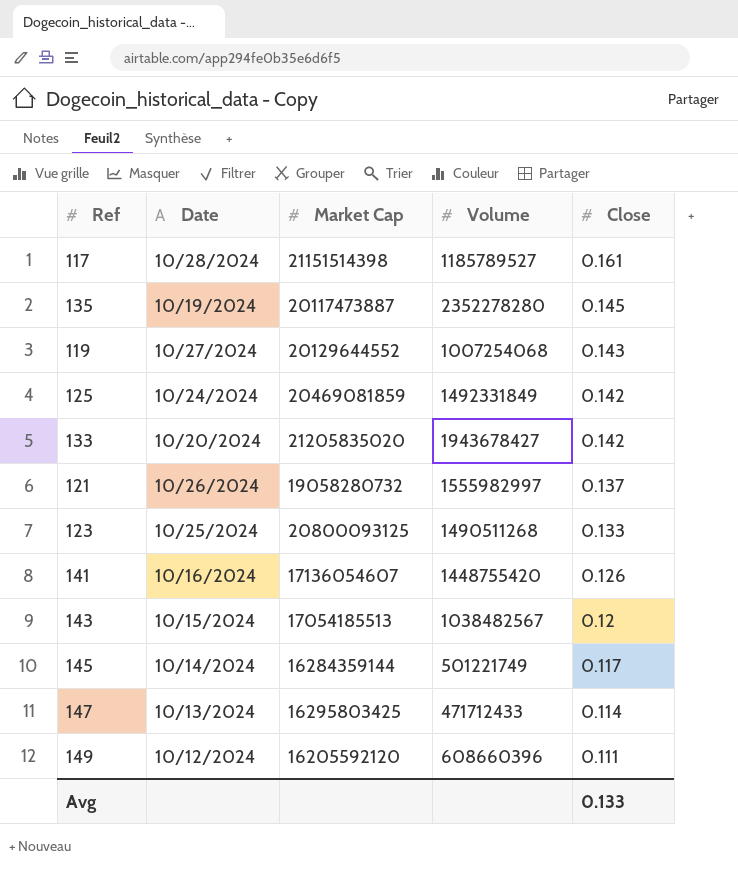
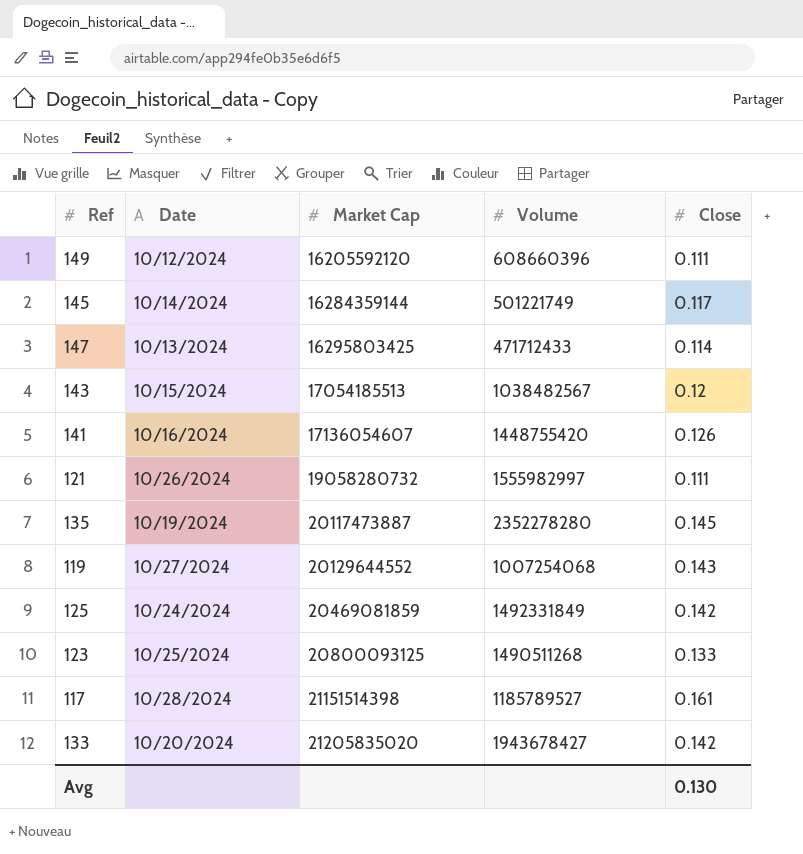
row order: Close descending -> Market Cap ascending
121 | Close: 0.137 -> 0.111
Avg | Close: 0.133 -> 0.130

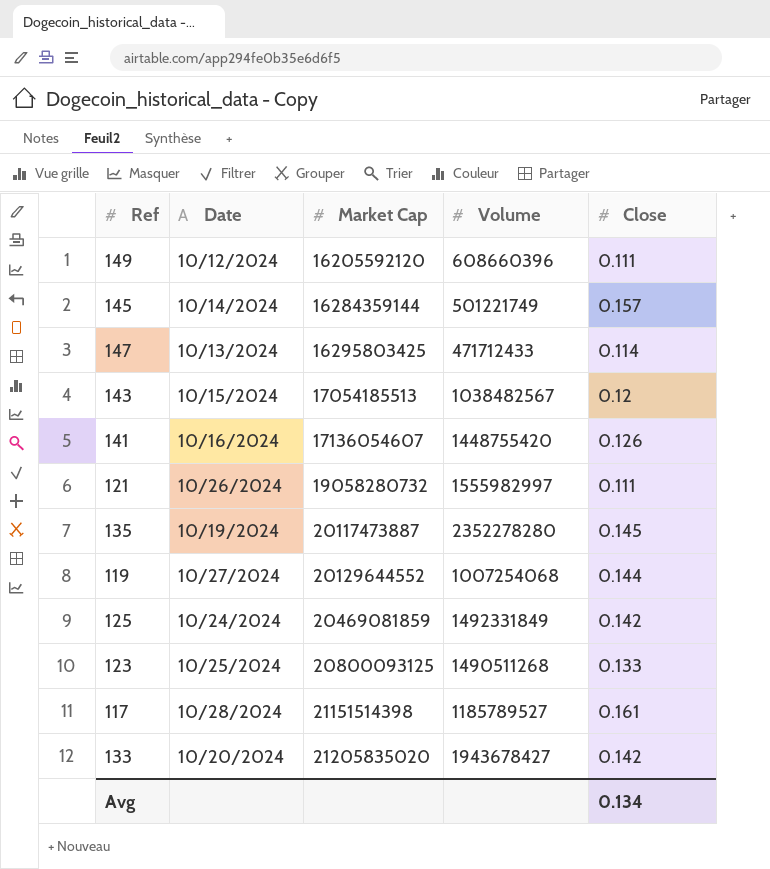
145 | Close: 0.117 -> 0.157
119 | Close: 0.143 -> 0.144
Avg | Close: 0.130 -> 0.134

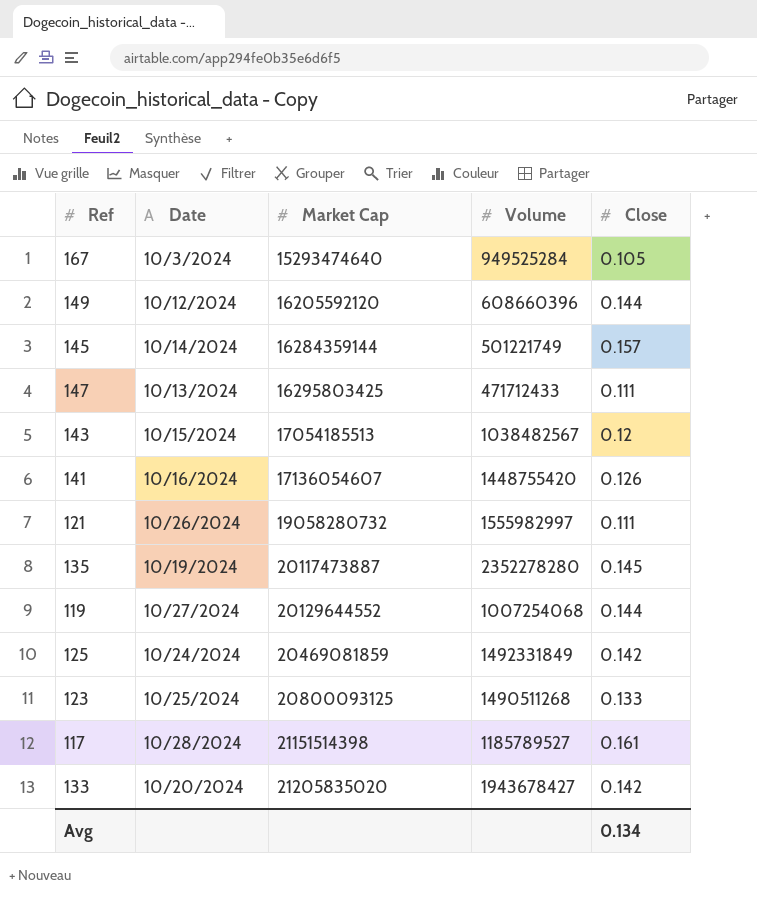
row 167: none -> 10/3/2024 | 15293474640 | 949525284 | 0.105
149 | Close: 0.111 -> 0.144
147 | Close: 0.114 -> 0.111

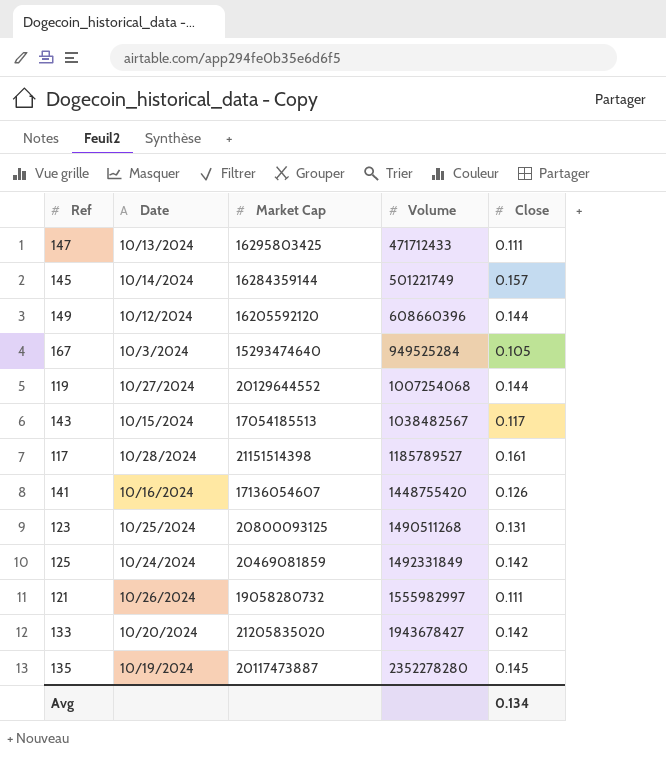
row order: Market Cap ascending -> Volume ascending
143 | Close: 0.12 -> 0.117
123 | Close: 0.133 -> 0.131

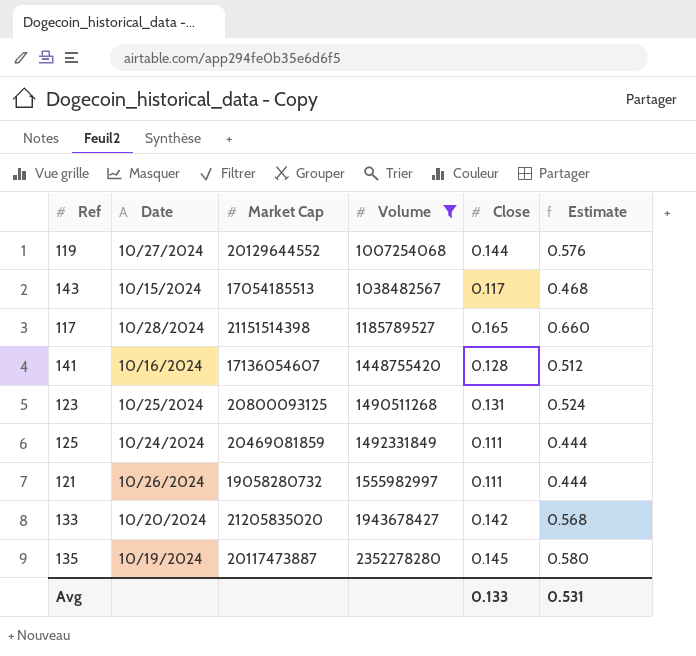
filter: none -> Volume >= 1007254068
column Estimate | formula: none -> [Close] * 4
117 | Close: 0.161 -> 0.165
141 | Close: 0.126 -> 0.128
125 | Close: 0.142 -> 0.111
Avg | Close: 0.134 -> 0.133

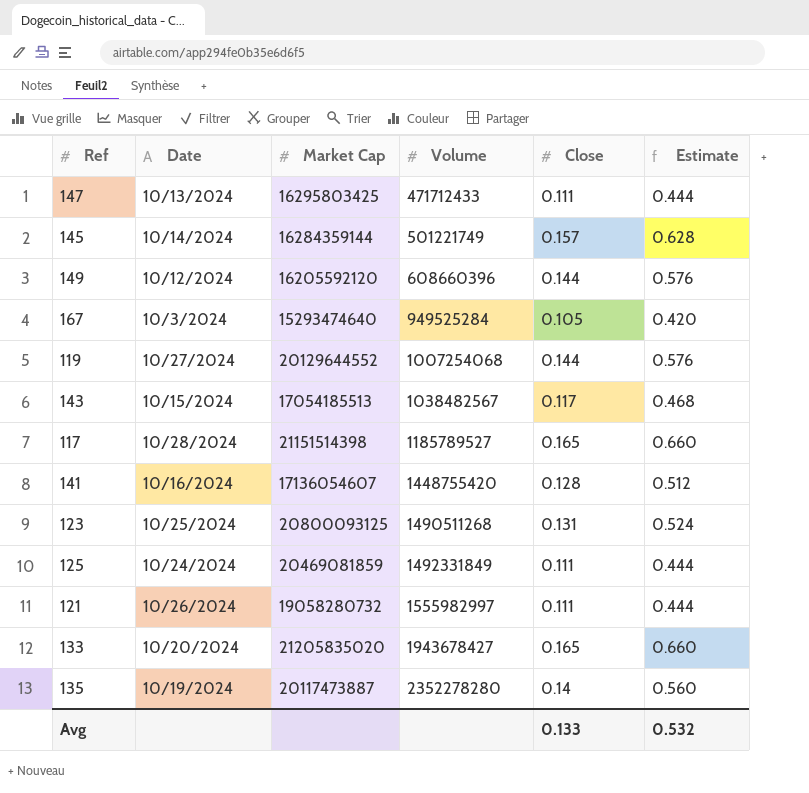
filter: Volume >= 1007254068 -> none
133 | Close: 0.142 -> 0.165
133 | Estimate: 0.568 -> 0.660
135 | Close: 0.145 -> 0.14
135 | Estimate: 0.580 -> 0.560
Avg | Estimate: 0.531 -> 0.532

